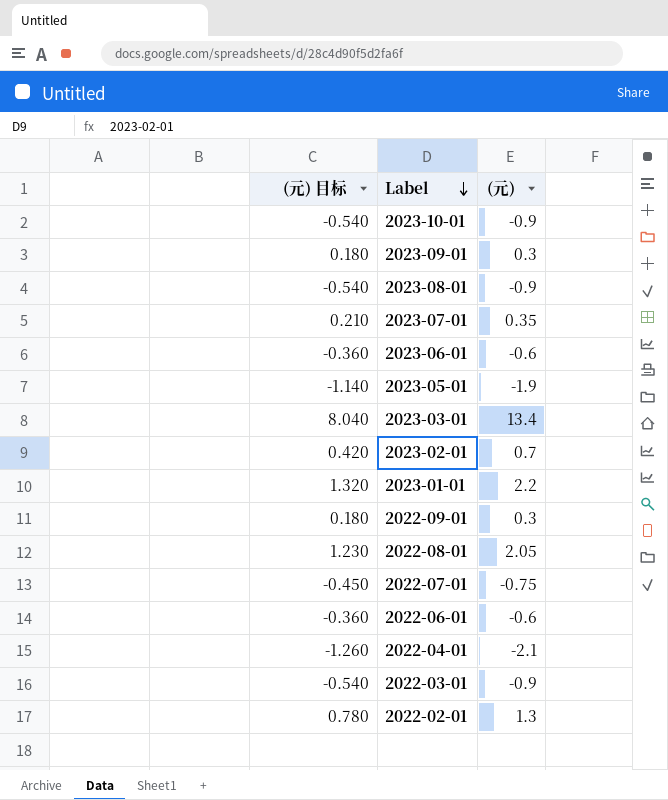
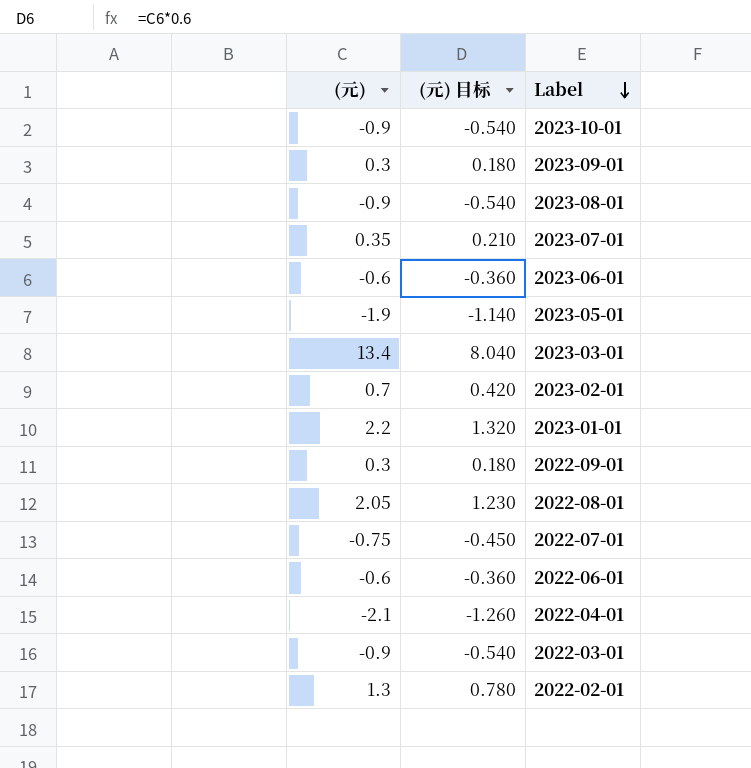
column (元) | position: 3 -> 1

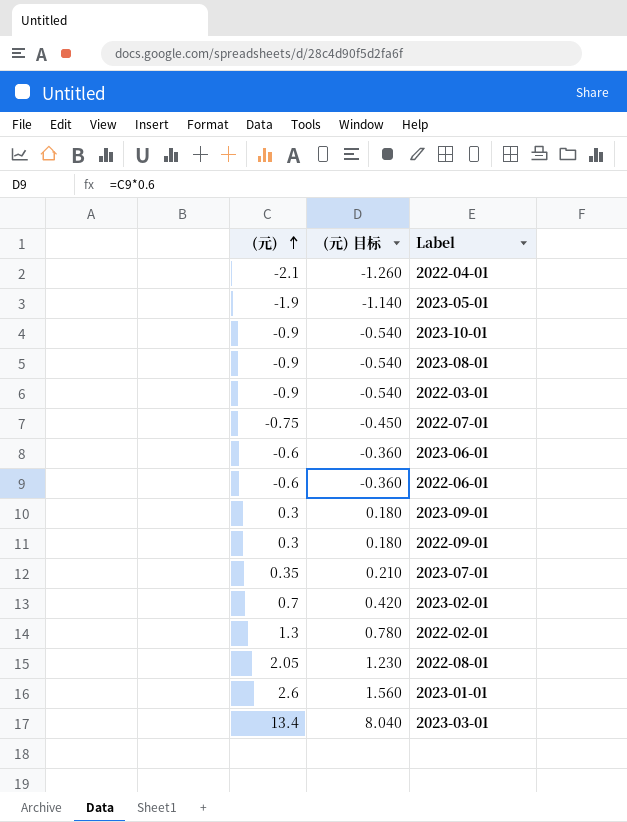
row order: Label descending -> (元) ascending
2023-01-01 | (元): 2.2 -> 2.6
2023-01-01 | (元) 目标: 1.320 -> 1.560

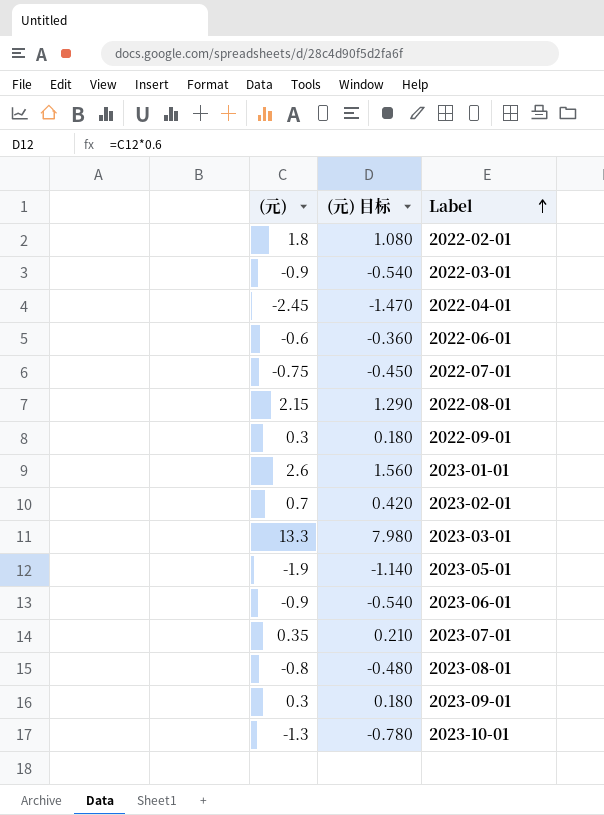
row order: (元) ascending -> Label ascending
2022-02-01 | (元): 1.3 -> 1.8
2022-02-01 | (元) 目标: 0.780 -> 1.080
2022-04-01 | (元): -2.1 -> -2.45
2022-04-01 | (元) 目标: -1.260 -> -1.470
2022-08-01 | (元): 2.05 -> 2.15
2022-08-01 | (元) 目标: 1.230 -> 1.290
2023-03-01 | (元): 13.4 -> 13.3
2023-03-01 | (元) 目标: 8.040 -> 7.980
2023-06-01 | (元): -0.6 -> -0.9
2023-06-01 | (元) 目标: -0.360 -> -0.540
2023-08-01 | (元): -0.9 -> -0.8
2023-08-01 | (元) 目标: -0.540 -> -0.480
2023-10-01 | (元): -0.9 -> -1.3
2023-10-01 | (元) 目标: -0.540 -> -0.780

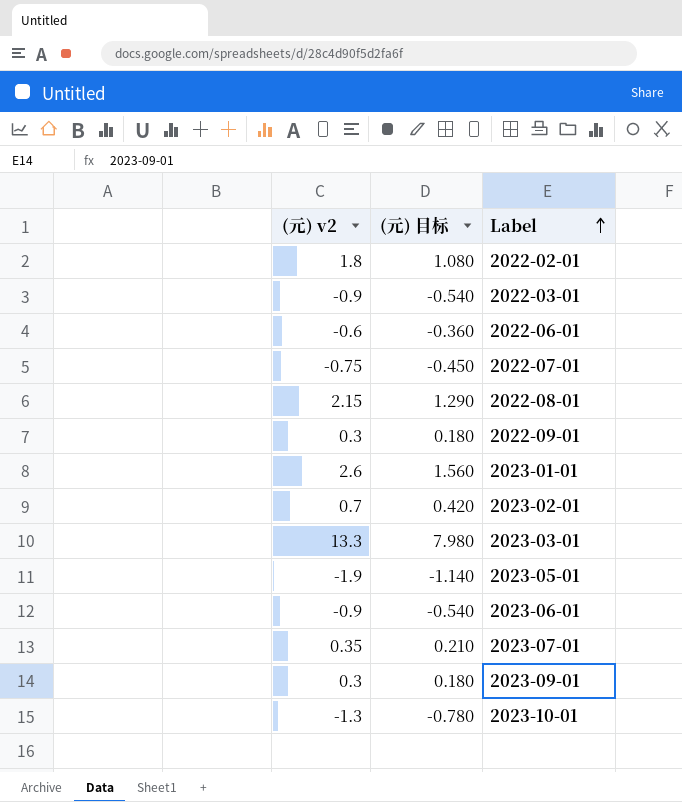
column name: (元) -> (元) v2
row 2022-04-01: -2.45 | -1.470 -> none
row 2023-08-01: -0.8 | -0.480 -> none

